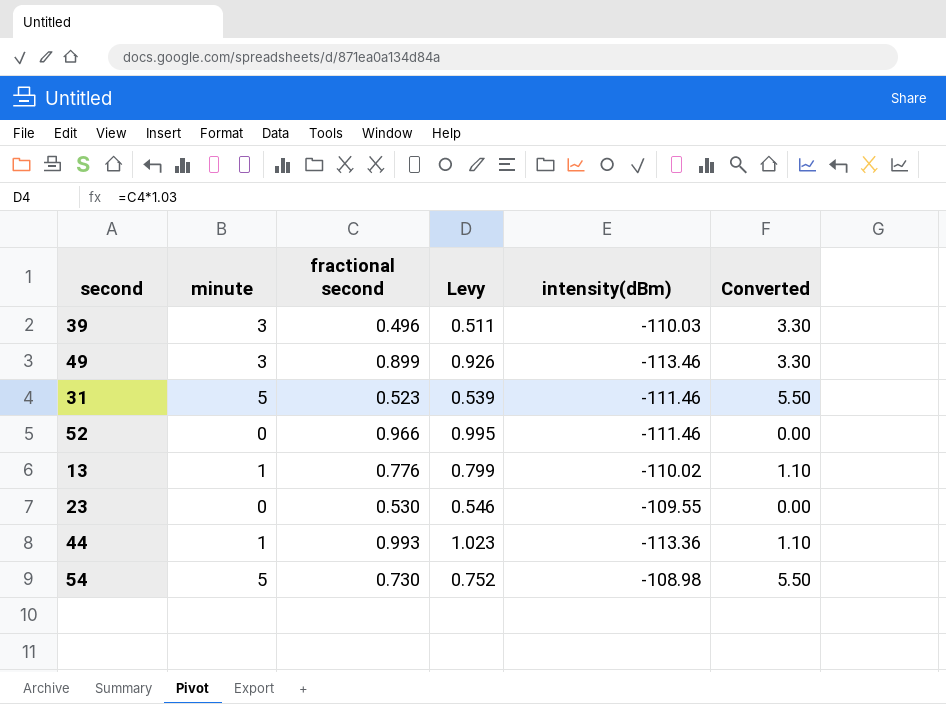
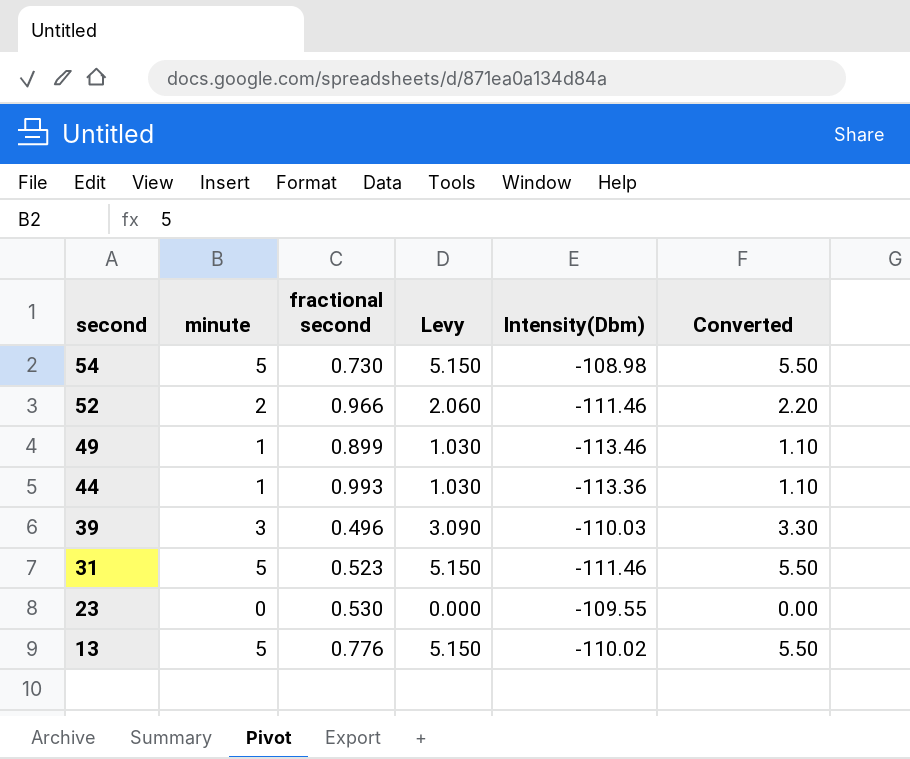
row order: none -> second descending
column Levy | formula: [fractional second] * 1.03 -> [minute] * 1.03
column name: intensity(dBm) -> Intensity(Dbm)
52 | minute: 0 -> 2
52 | Converted: 0.00 -> 2.20
49 | minute: 3 -> 1
49 | Converted: 3.30 -> 1.10
13 | minute: 1 -> 5
13 | Converted: 1.10 -> 5.50

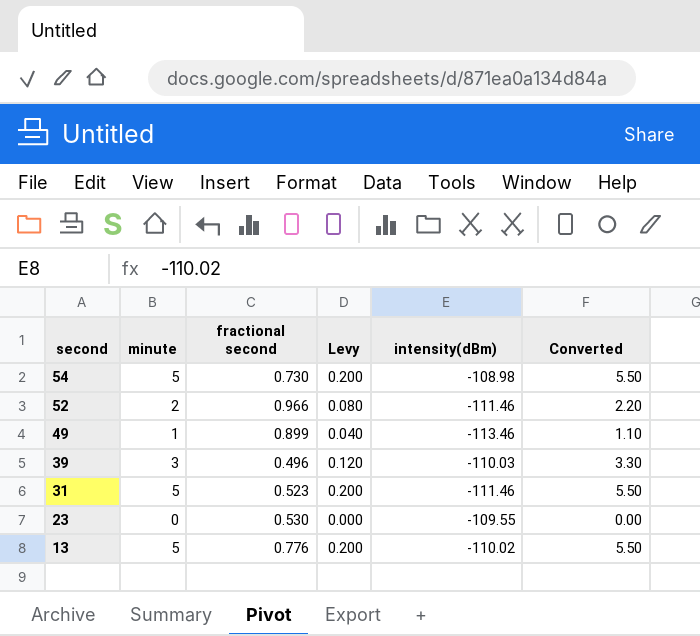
column Levy | formula: [minute] * 1.03 -> [minute] * 0.04
column name: Intensity(Dbm) -> intensity(dBm)
row 44: 1 | 0.993 | 1.030 | -113.36 | 1.10 -> none

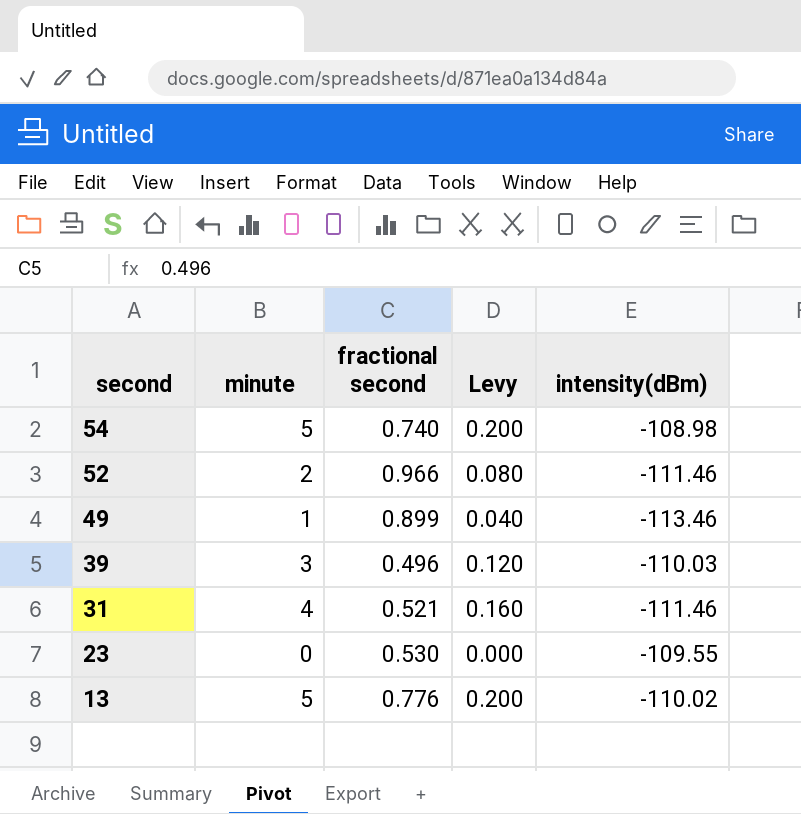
column Converted | formula: [minute] * 1.1 -> none
54 | fractional second: 0.730 -> 0.740
31 | minute: 5 -> 4
31 | fractional second: 0.523 -> 0.521
31 | Levy: 0.200 -> 0.160

